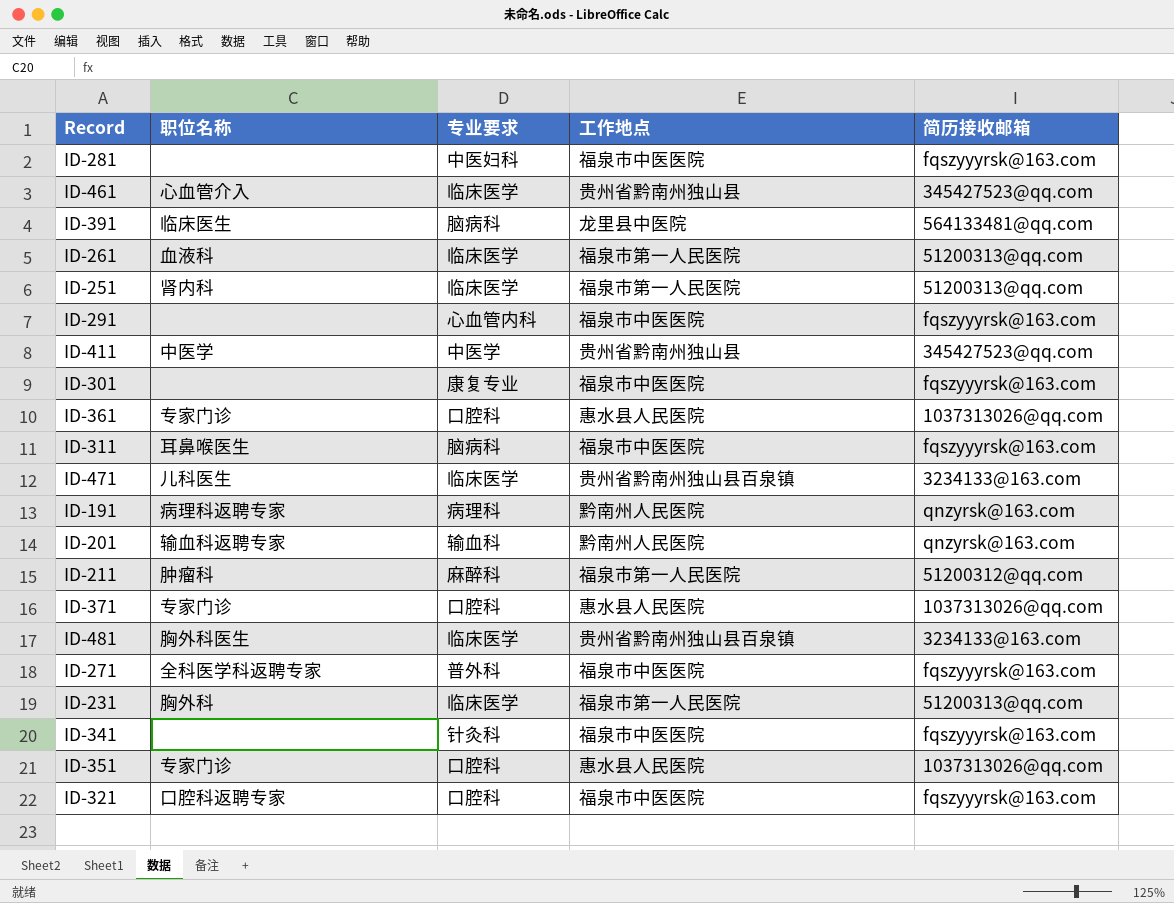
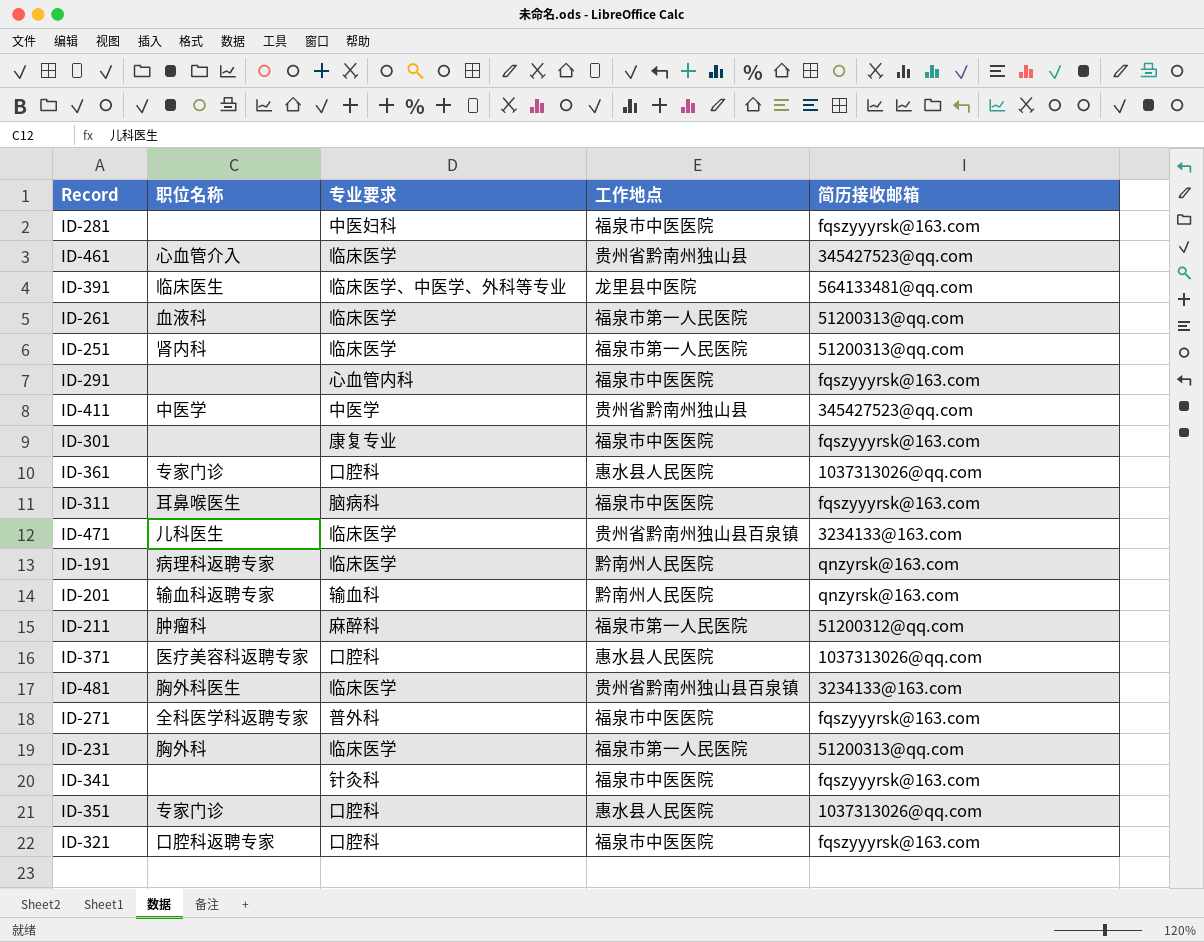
ID-391 | 专业要求: 脑病科 -> 临床医学、中医学、外科等专业
ID-191 | 专业要求: 病理科 -> 临床医学
ID-371 | 职位名称: 专家门诊 -> 医疗美容科返聘专家

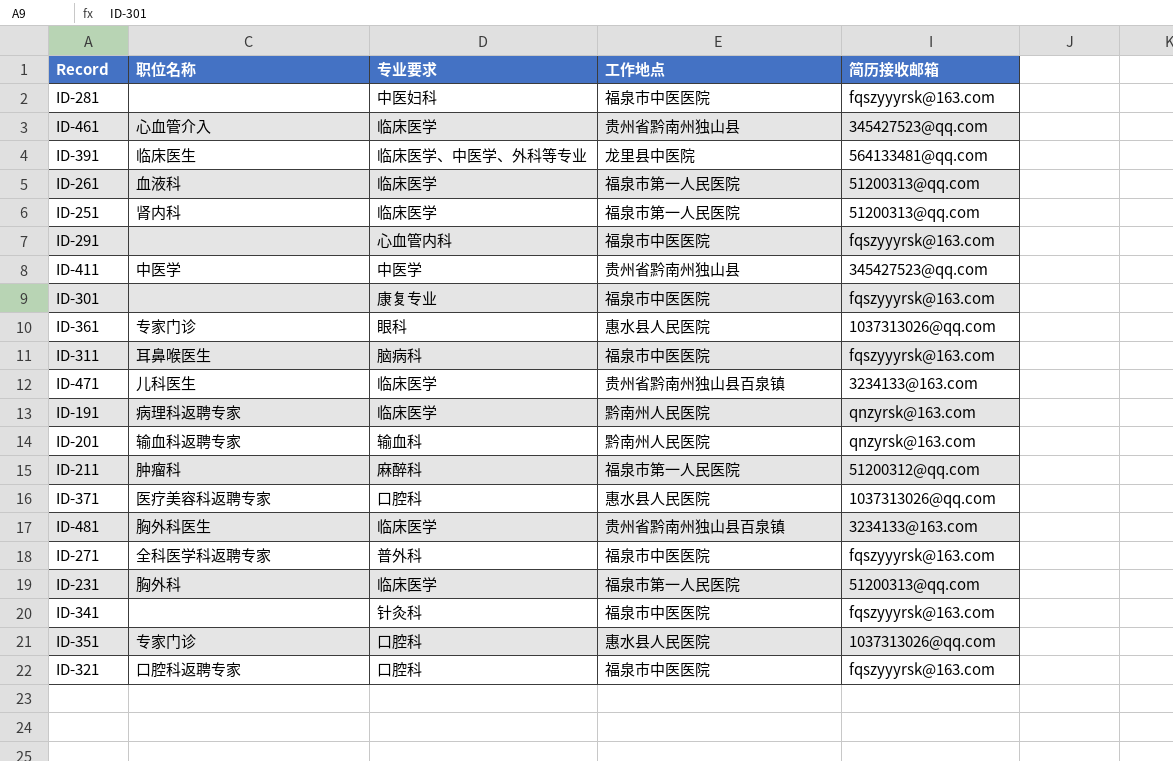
ID-361 | 专业要求: 口腔科 -> 眼科

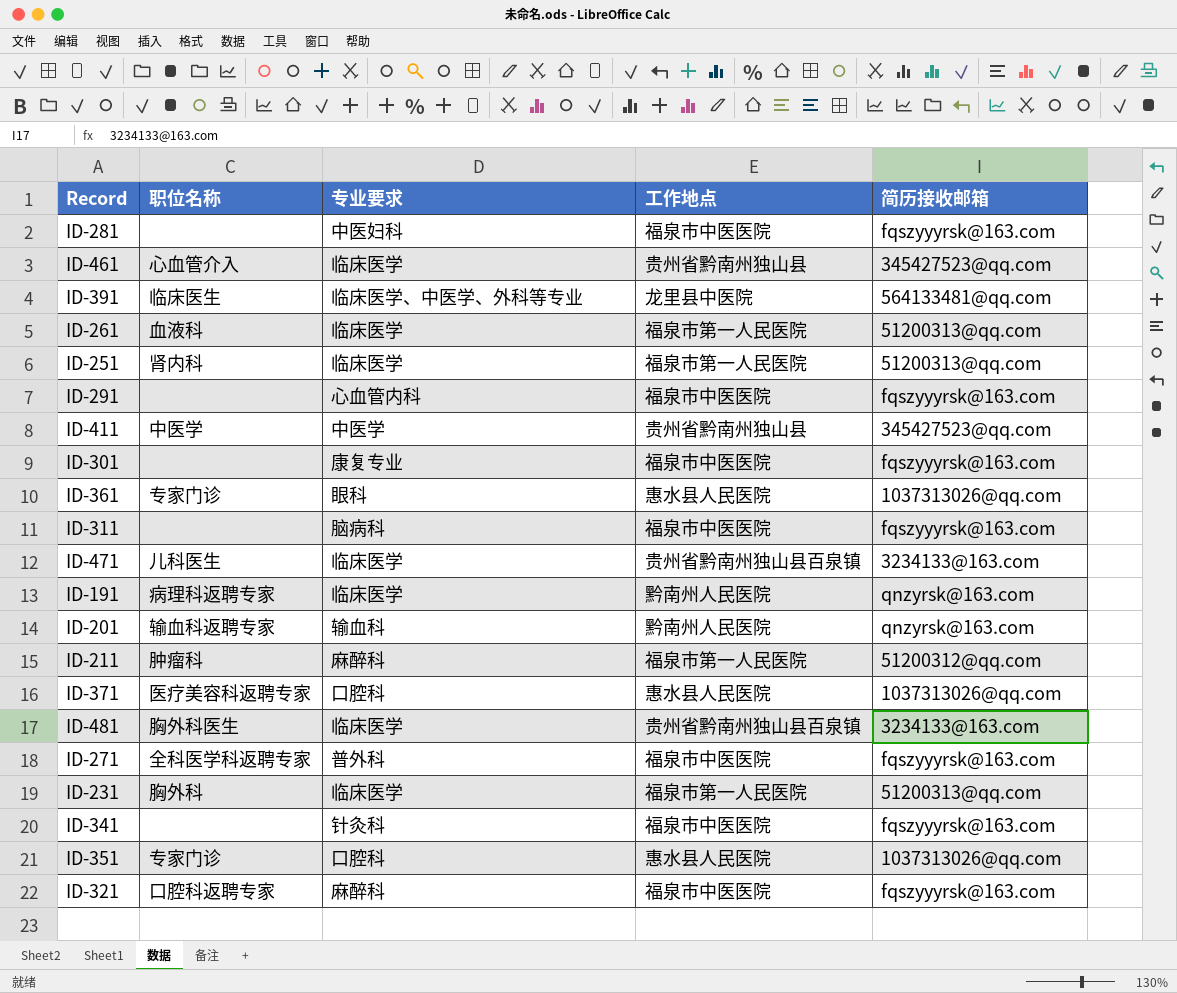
ID-311 | 职位名称: 耳鼻喉医生 -> none
ID-321 | 专业要求: 口腔科 -> 麻醉科

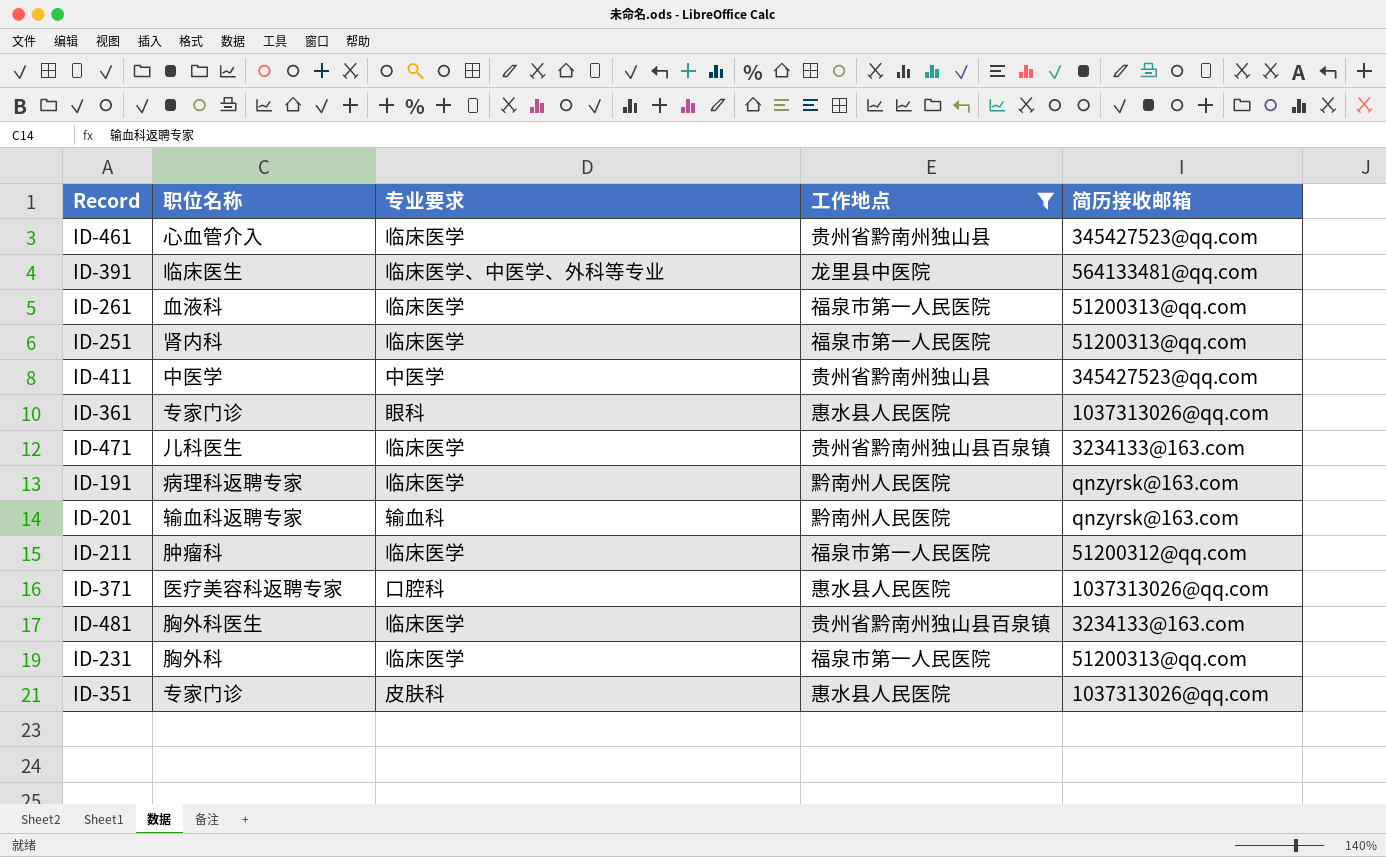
filter: none -> 工作地点 != 福泉市中医医院
ID-211 | 专业要求: 麻醉科 -> 临床医学
ID-351 | 专业要求: 口腔科 -> 皮肤科

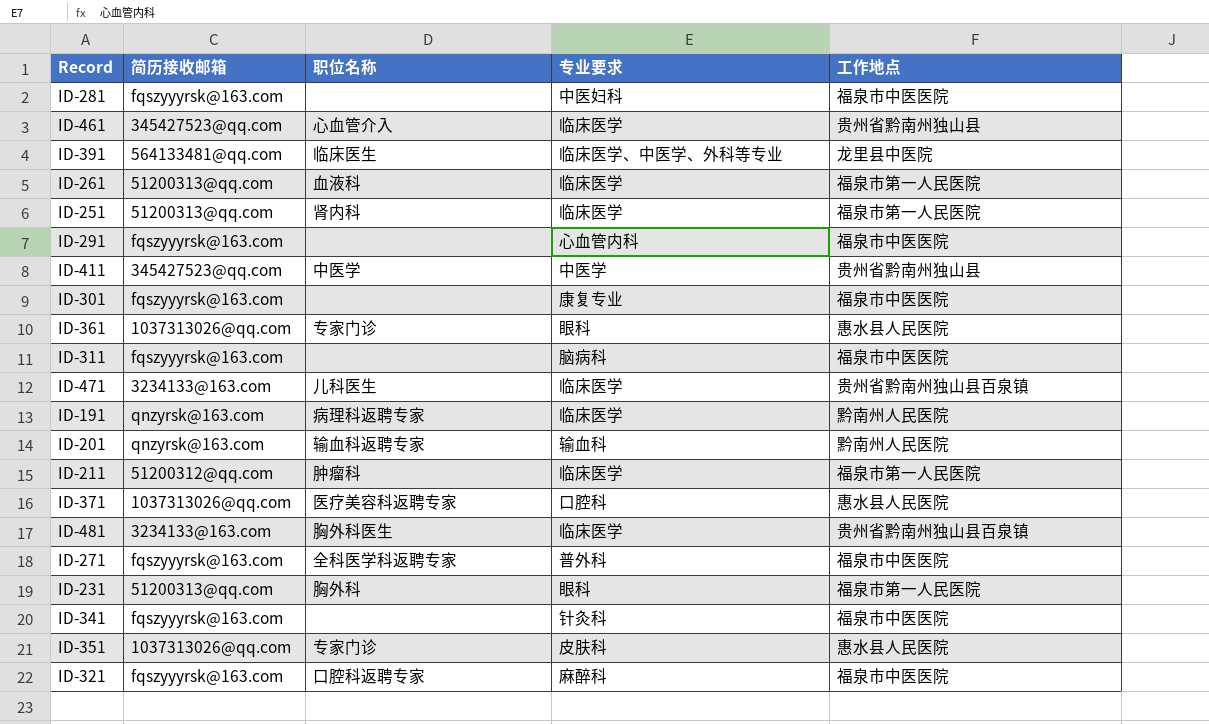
filter: 工作地点 != 福泉市中医医院 -> none
column 简历接收邮箱 | position: 5 -> 2
ID-231 | 专业要求: 临床医学 -> 眼科

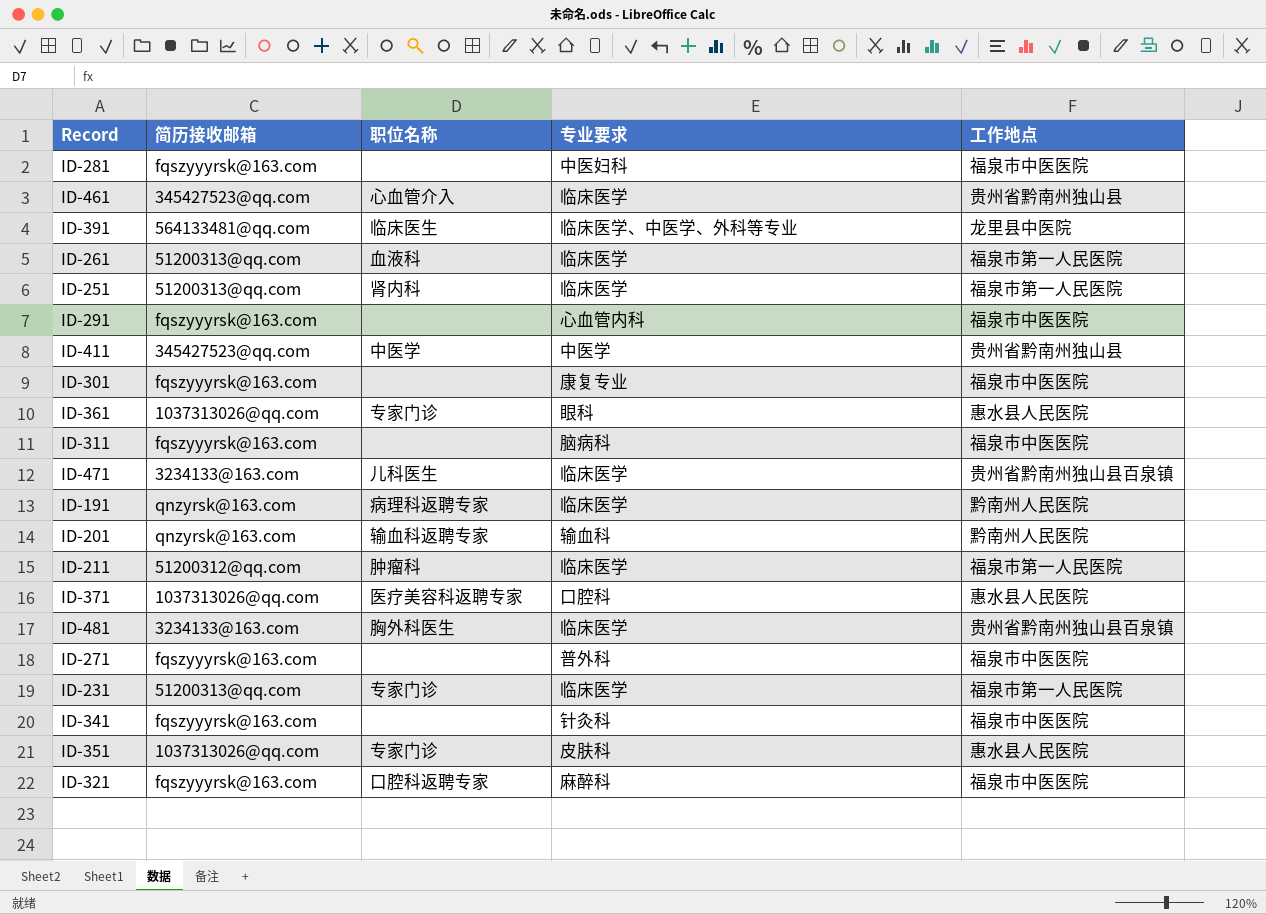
ID-271 | 职位名称: 全科医学科返聘专家 -> none
ID-231 | 职位名称: 胸外科 -> 专家门诊
ID-231 | 专业要求: 眼科 -> 临床医学

